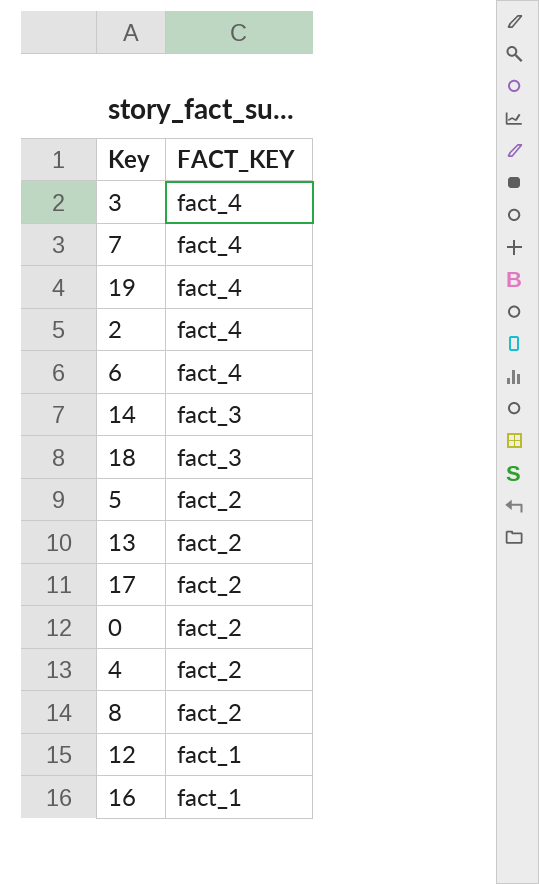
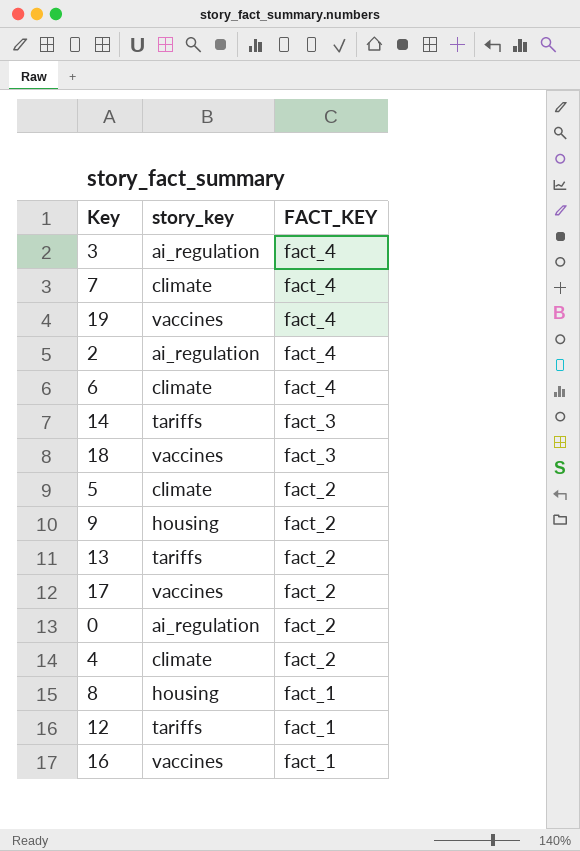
column story_key | position: none -> 2
row 9: none -> housing | fact_2
8 | FACT_KEY: fact_2 -> fact_1

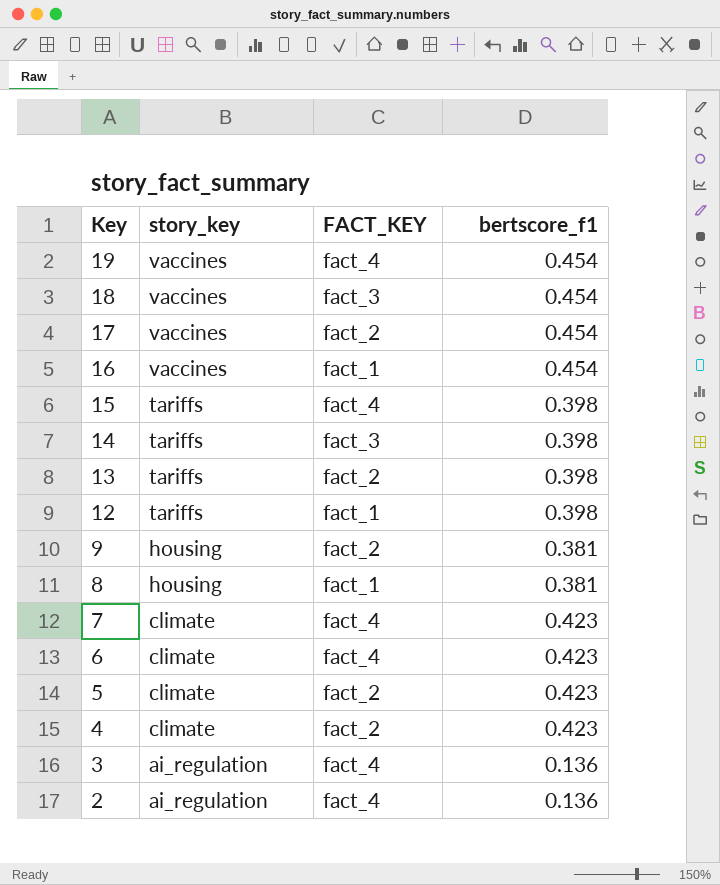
row order: FACT_KEY descending -> Key descending
column bertscore_f1 | position: none -> 4
row 0: ai_regulation | fact_2 -> none
row 15: none -> tariffs | fact_4 | 0.398

